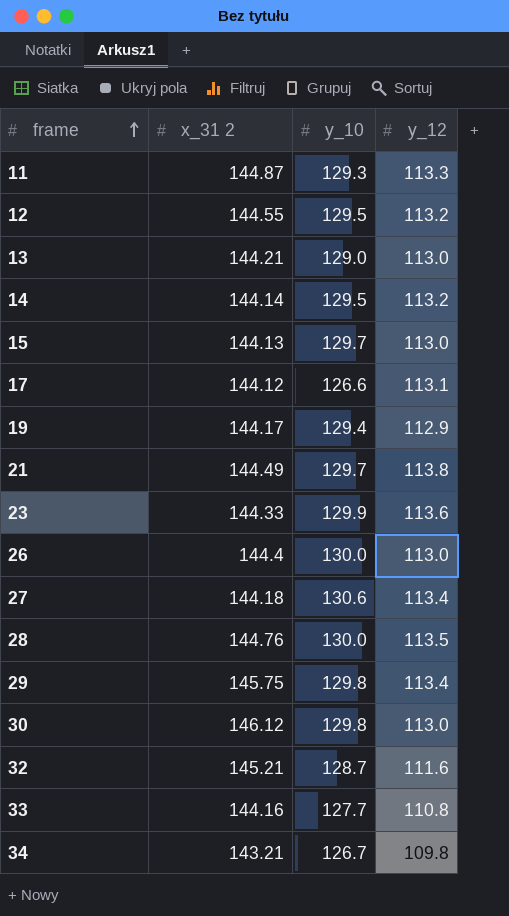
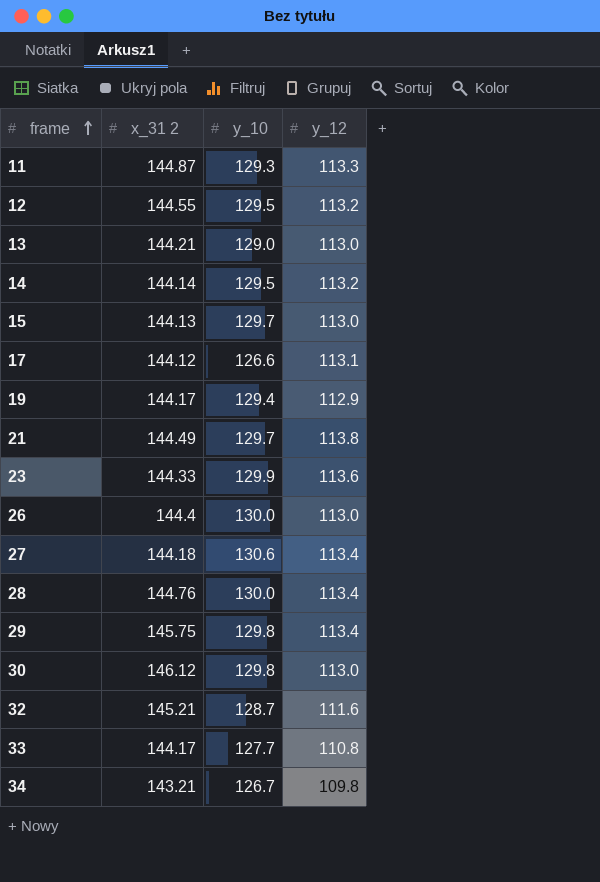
28 | y_12: 113.5 -> 113.4
33 | x_31 2: 144.16 -> 144.17

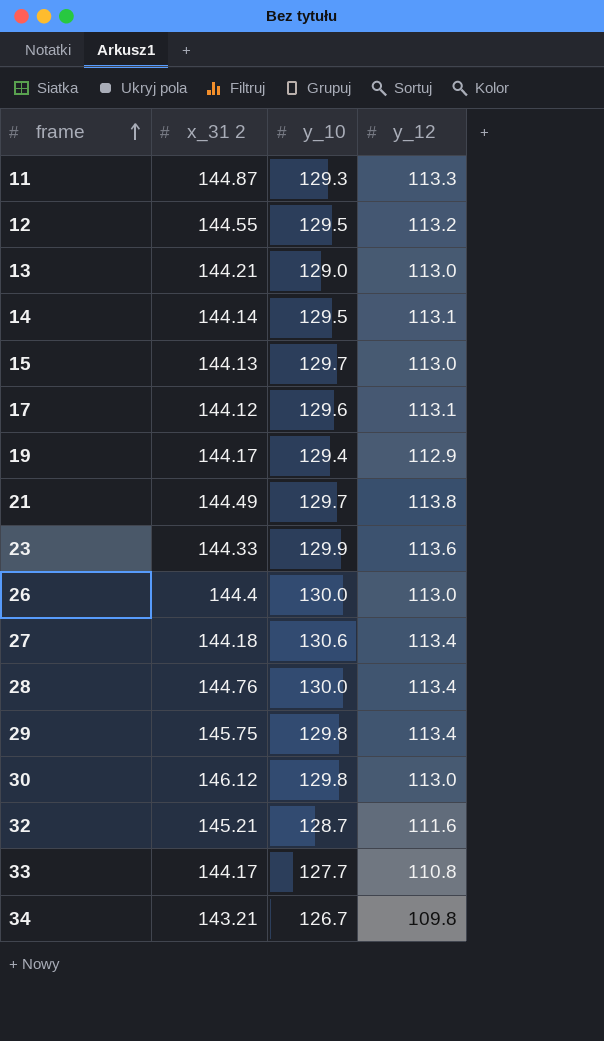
14 | y_12: 113.2 -> 113.1
17 | y_10: 126.6 -> 129.6

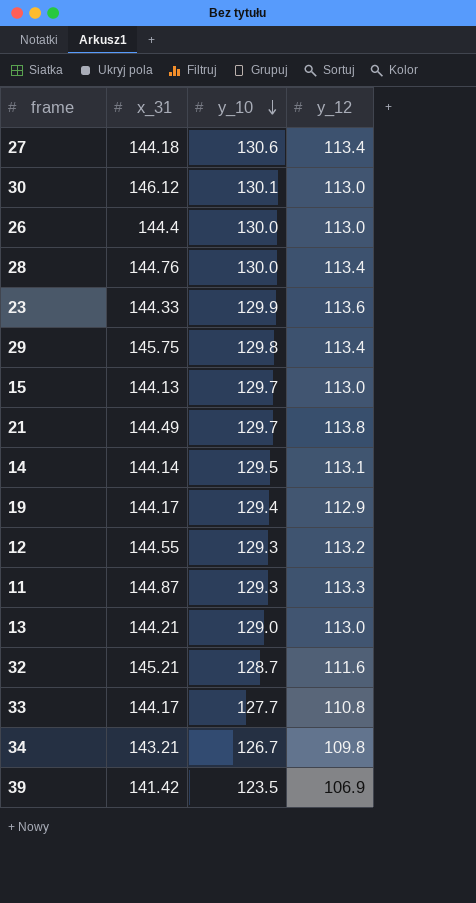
row order: frame ascending -> y_10 descending
column name: x_31 2 -> x_31
row 17: 144.12 | 129.6 | 113.1 -> none
30 | y_10: 129.8 -> 130.1
12 | y_10: 129.5 -> 129.3
row 39: none -> 141.42 | 123.5 | 106.9

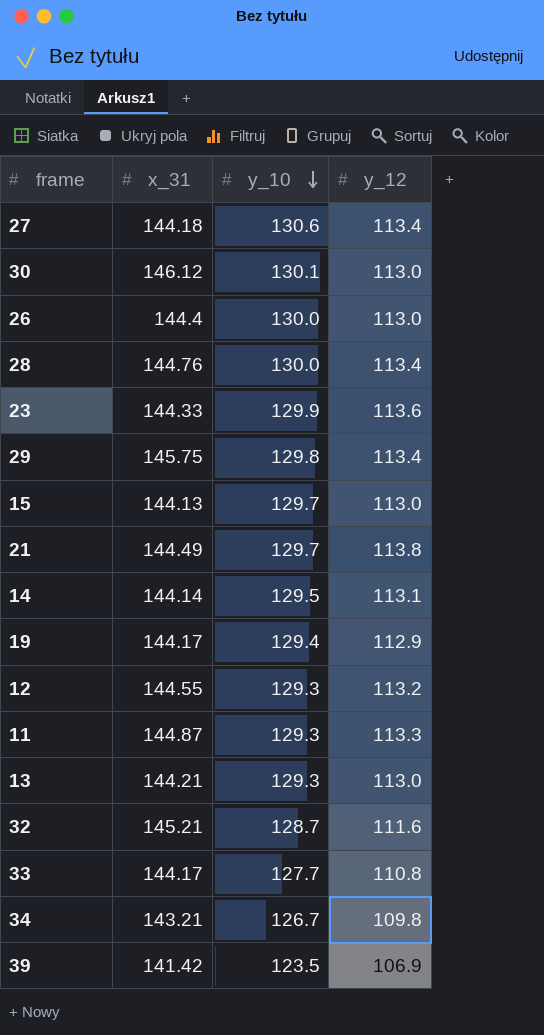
13 | y_10: 129.0 -> 129.3

